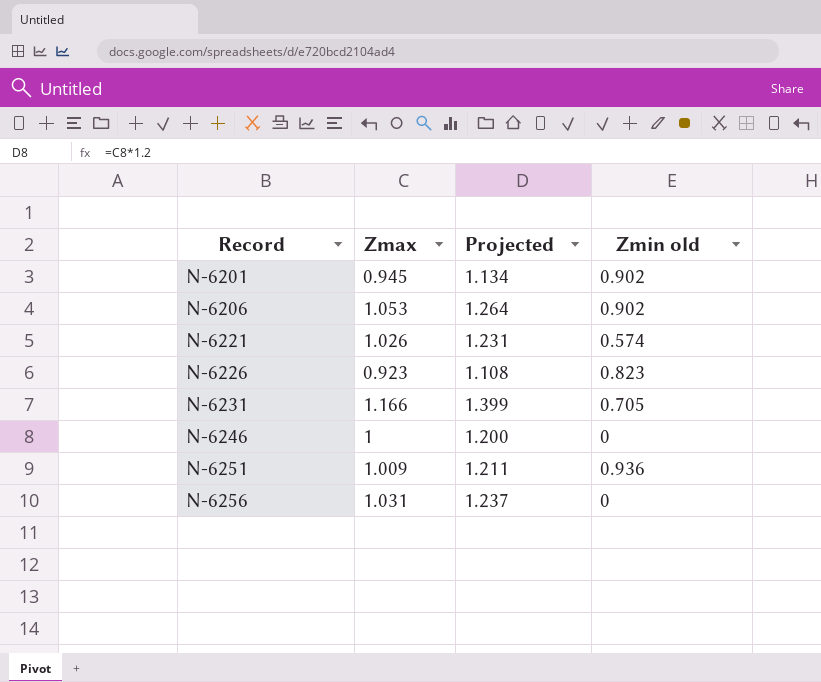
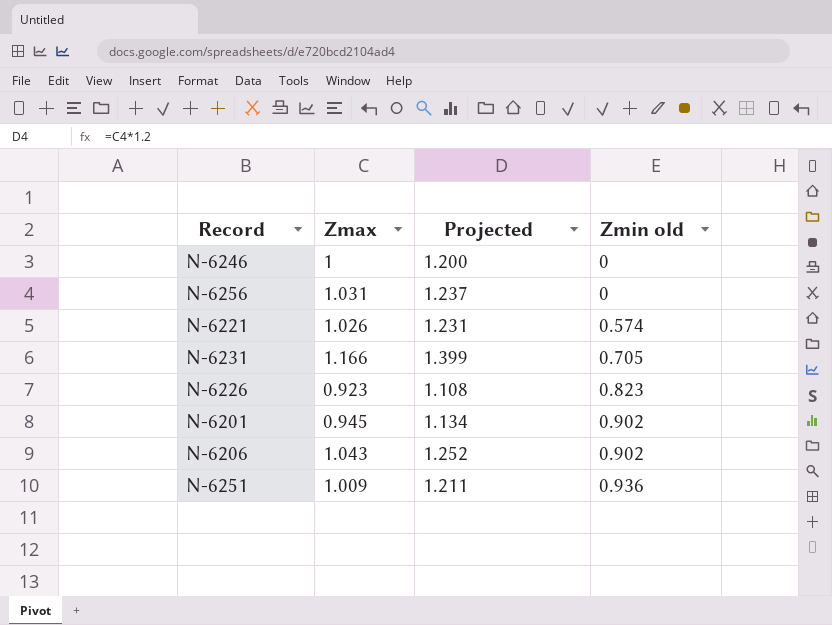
row order: Record ascending -> Zmin old ascending
N-6206 | Zmax: 1.053 -> 1.043
N-6206 | Projected: 1.264 -> 1.252

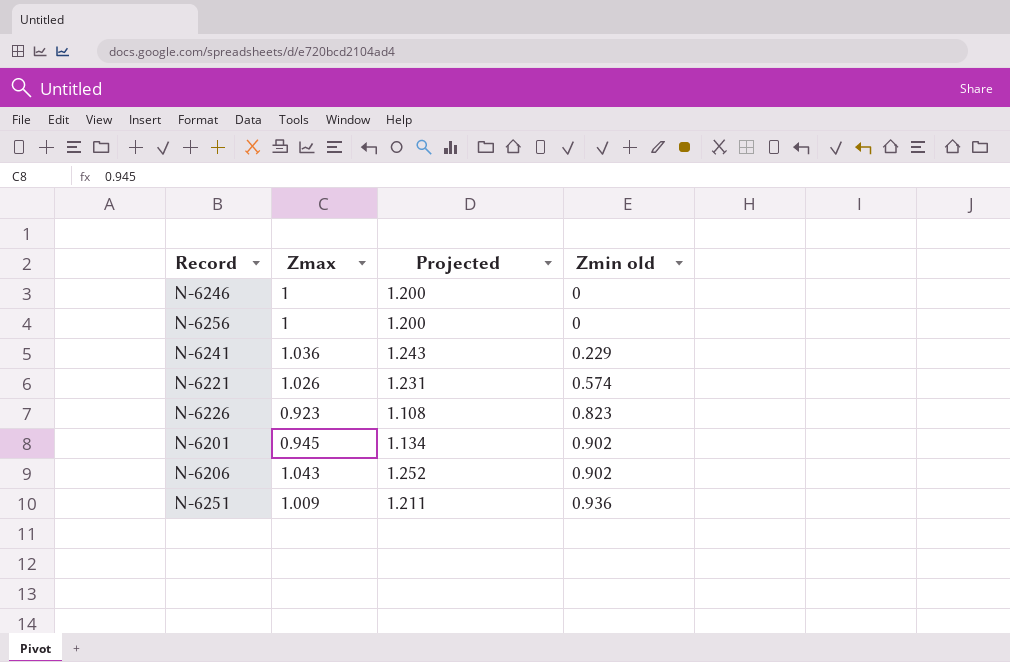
row N-6231: 1.166 | 1.399 | 0.705 -> none
N-6256 | Zmax: 1.031 -> 1
N-6256 | Projected: 1.237 -> 1.200
row N-6241: none -> 1.036 | 1.243 | 0.229

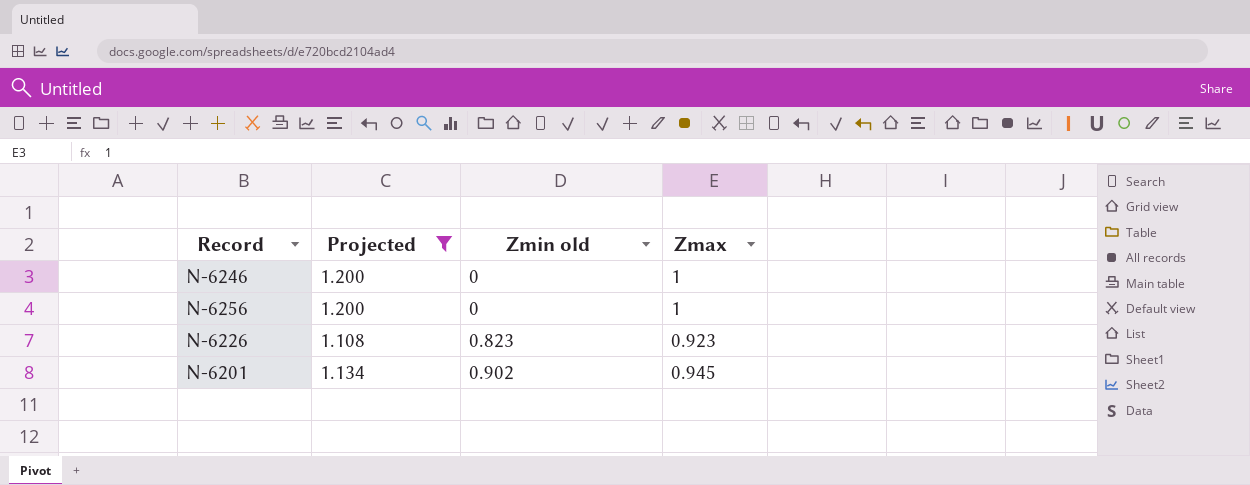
filter: none -> Projected <= 1.200
column Zmax | position: 2 -> 4

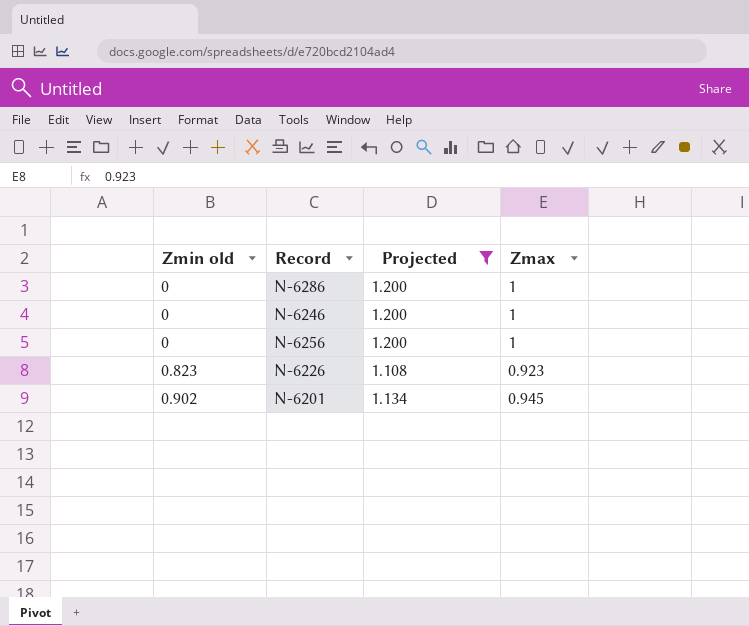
column Zmin old | position: 3 -> 1
row N-6286: none -> 0 | 1.200 | 1

